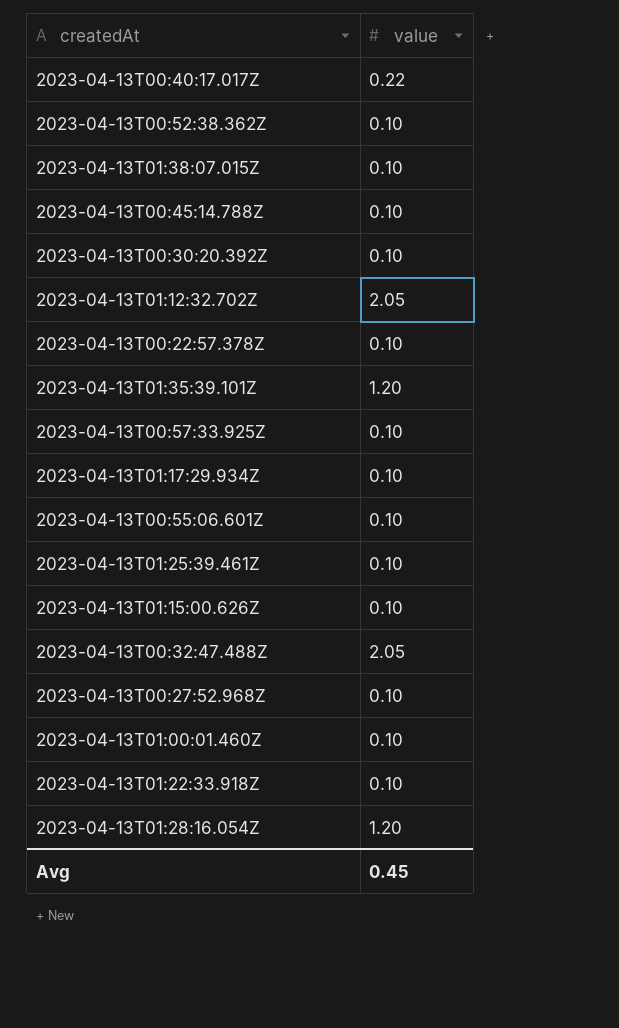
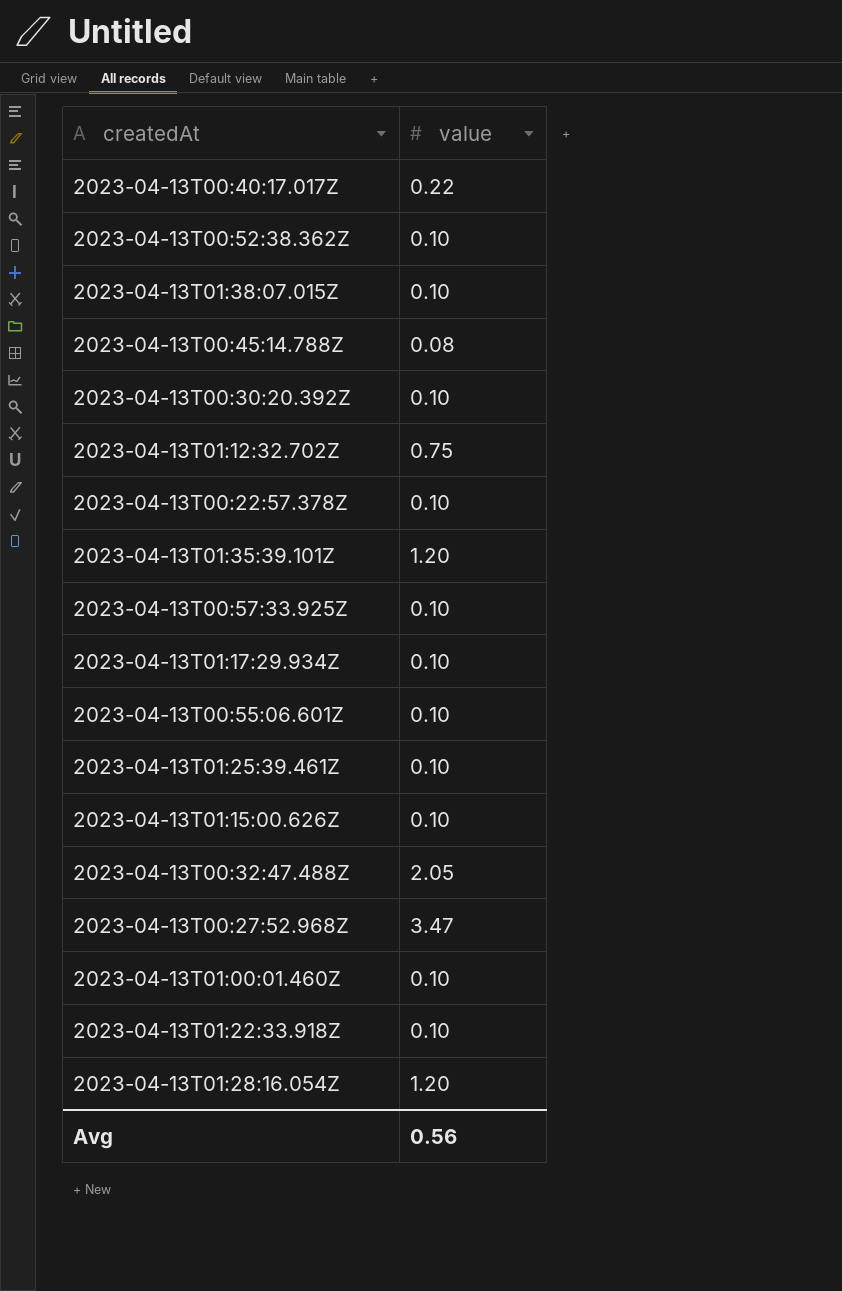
2023-04-13T00:45:14.788Z | value: 0.10 -> 0.08
2023-04-13T01:12:32.702Z | value: 2.05 -> 0.75
2023-04-13T00:27:52.968Z | value: 0.10 -> 3.47
Avg | value: 0.45 -> 0.56

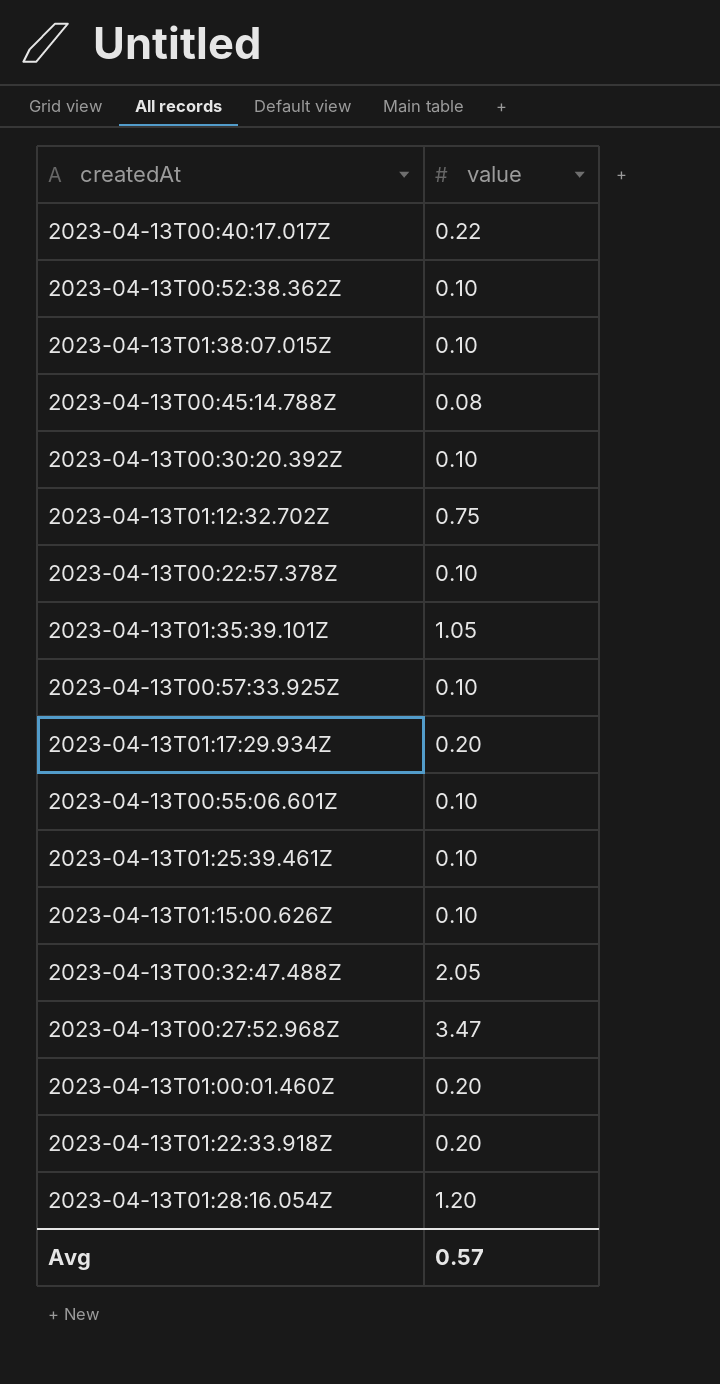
2023-04-13T01:35:39.101Z | value: 1.20 -> 1.05
2023-04-13T01:17:29.934Z | value: 0.10 -> 0.20
2023-04-13T01:00:01.460Z | value: 0.10 -> 0.20
2023-04-13T01:22:33.918Z | value: 0.10 -> 0.20
Avg | value: 0.56 -> 0.57

